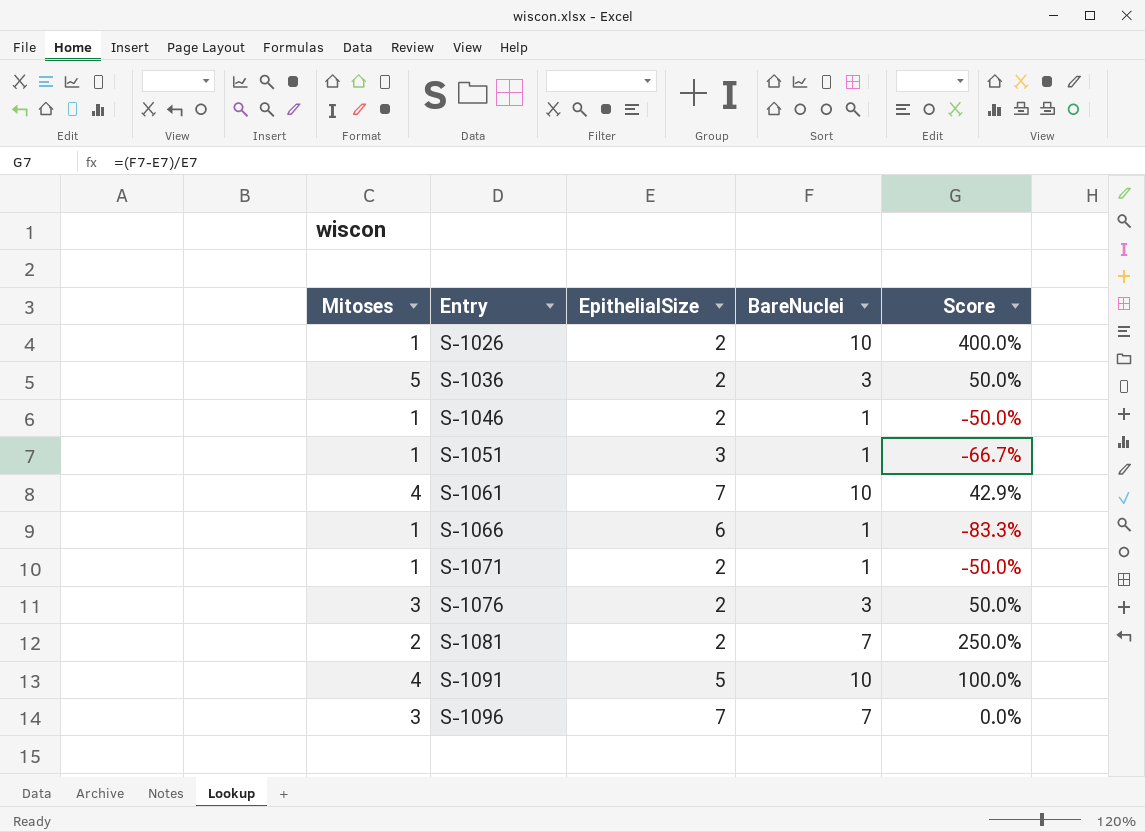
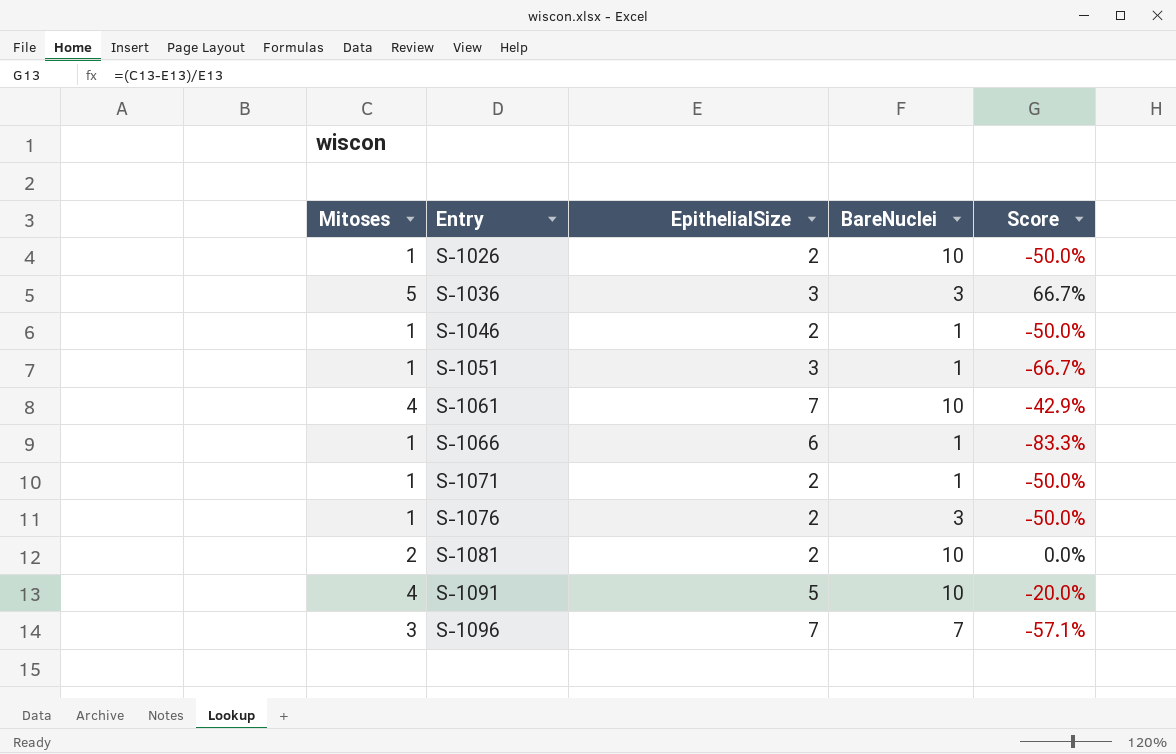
column Score | formula: ([BareNuclei] - [EpithelialSize]) / [EpithelialSize] -> ([Mitoses] - [EpithelialSize]) / [EpithelialSize]
S-1036 | EpithelialSize: 2 -> 3
S-1076 | Mitoses: 3 -> 1
S-1081 | BareNuclei: 7 -> 10

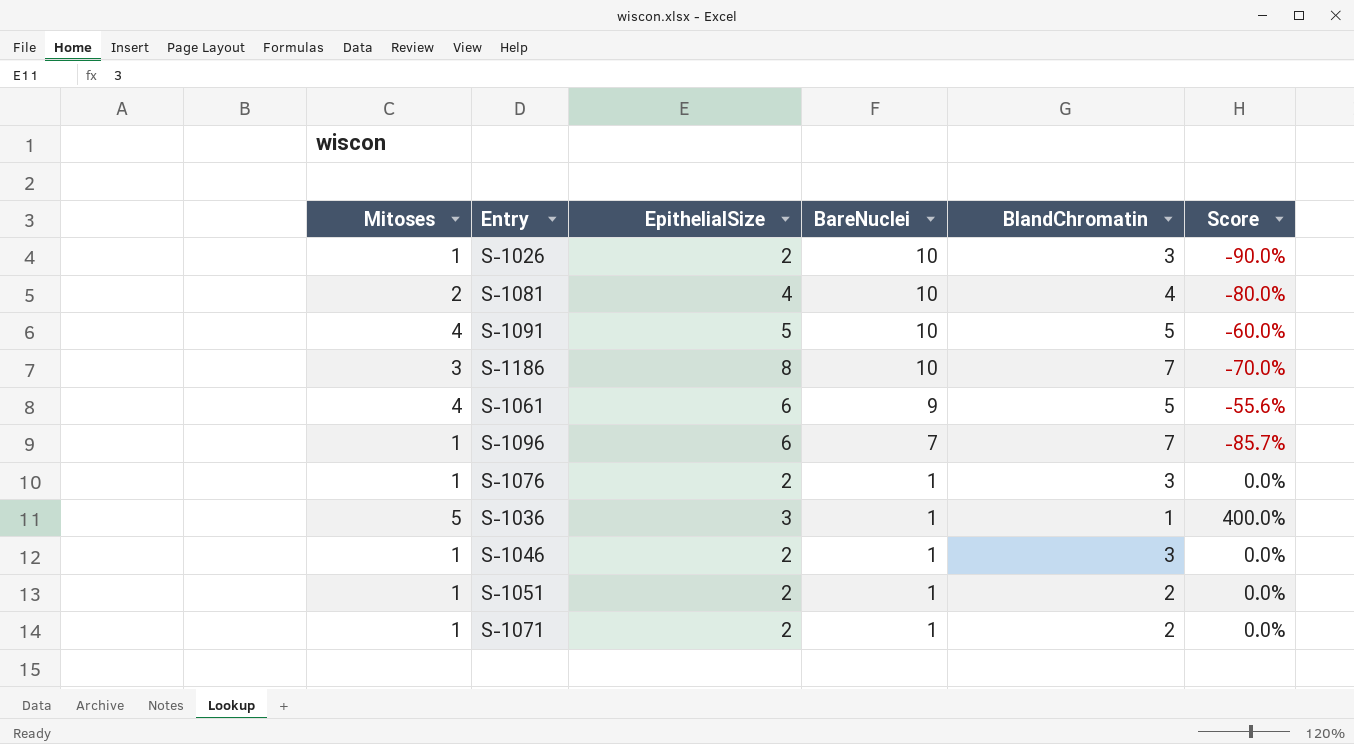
row order: Entry ascending -> BareNuclei descending
column BlandChromatin | position: none -> 5
column Score | formula: ([Mitoses] - [EpithelialSize]) / [EpithelialSize] -> ([Mitoses] - [BareNuclei]) / [BareNuclei]
row S-1066: 1 | 6 | 1 | -83.3% -> none
S-1081 | EpithelialSize: 2 -> 4
row S-1186: none -> 3 | 8 | 10 | 7 | -70.0%
S-1061 | EpithelialSize: 7 -> 6
S-1061 | BareNuclei: 10 -> 9
S-1096 | Mitoses: 3 -> 1
S-1096 | EpithelialSize: 7 -> 6
S-1076 | BareNuclei: 3 -> 1
S-1036 | BareNuclei: 3 -> 1
S-1051 | EpithelialSize: 3 -> 2

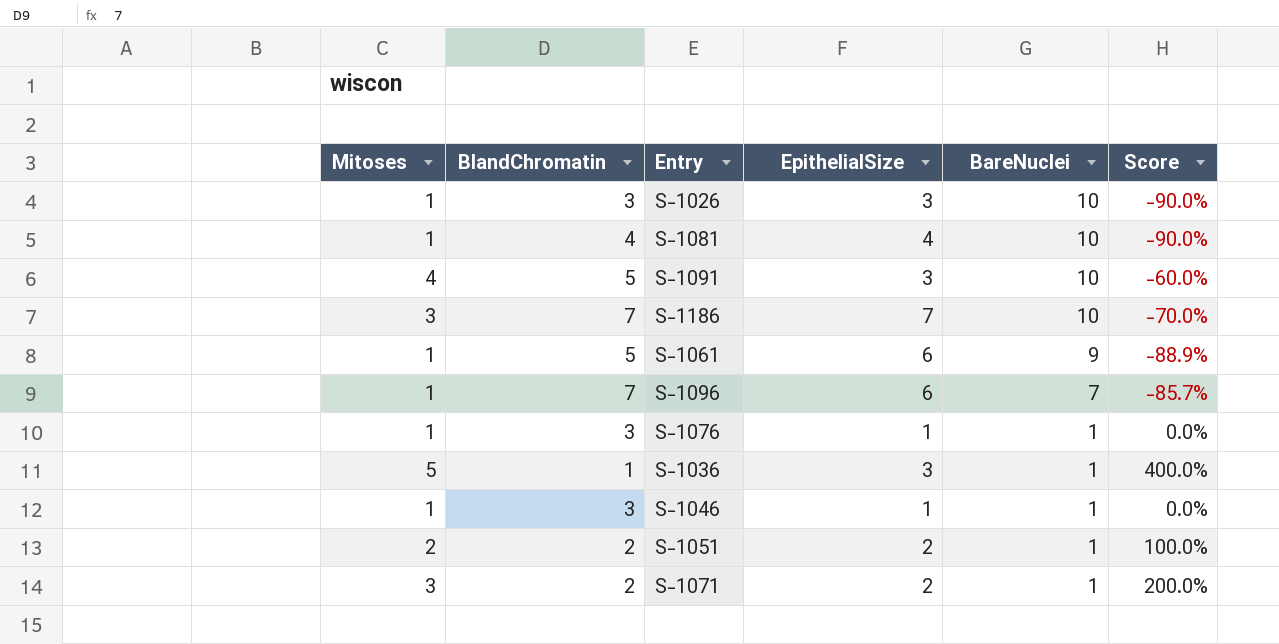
column BlandChromatin | position: 5 -> 2
S-1026 | EpithelialSize: 2 -> 3
S-1081 | Mitoses: 2 -> 1
S-1081 | Score: -80.0% -> -90.0%
S-1091 | EpithelialSize: 5 -> 3
S-1186 | EpithelialSize: 8 -> 7
S-1061 | Mitoses: 4 -> 1
S-1061 | Score: -55.6% -> -88.9%
S-1076 | EpithelialSize: 2 -> 1
S-1046 | EpithelialSize: 2 -> 1
S-1051 | Mitoses: 1 -> 2
S-1051 | Score: 0.0% -> 100.0%
S-1071 | Mitoses: 1 -> 3
S-1071 | Score: 0.0% -> 200.0%

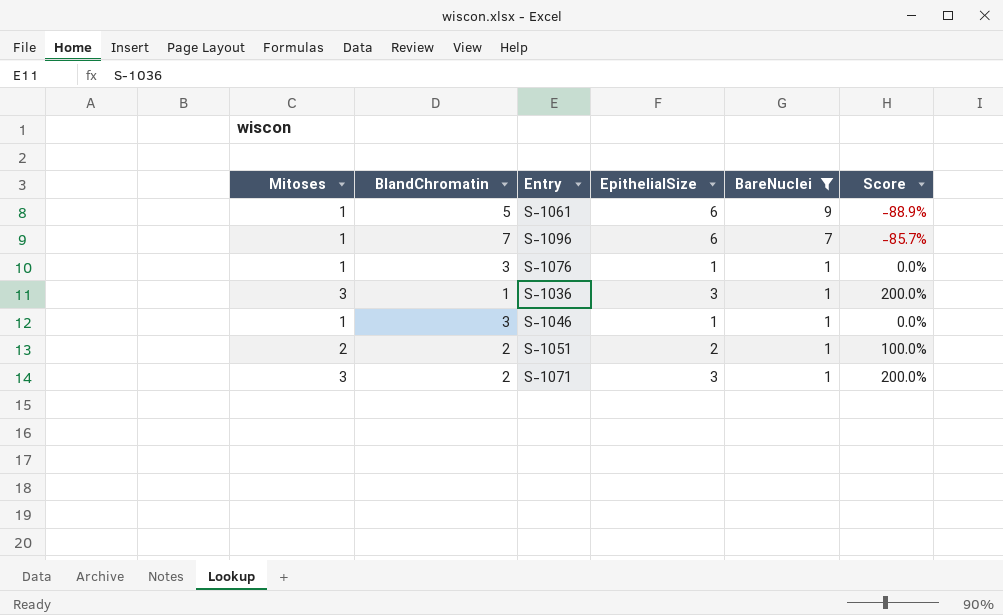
filter: none -> BareNuclei != 10
S-1036 | Mitoses: 5 -> 3
S-1036 | Score: 400.0% -> 200.0%
S-1071 | EpithelialSize: 2 -> 3

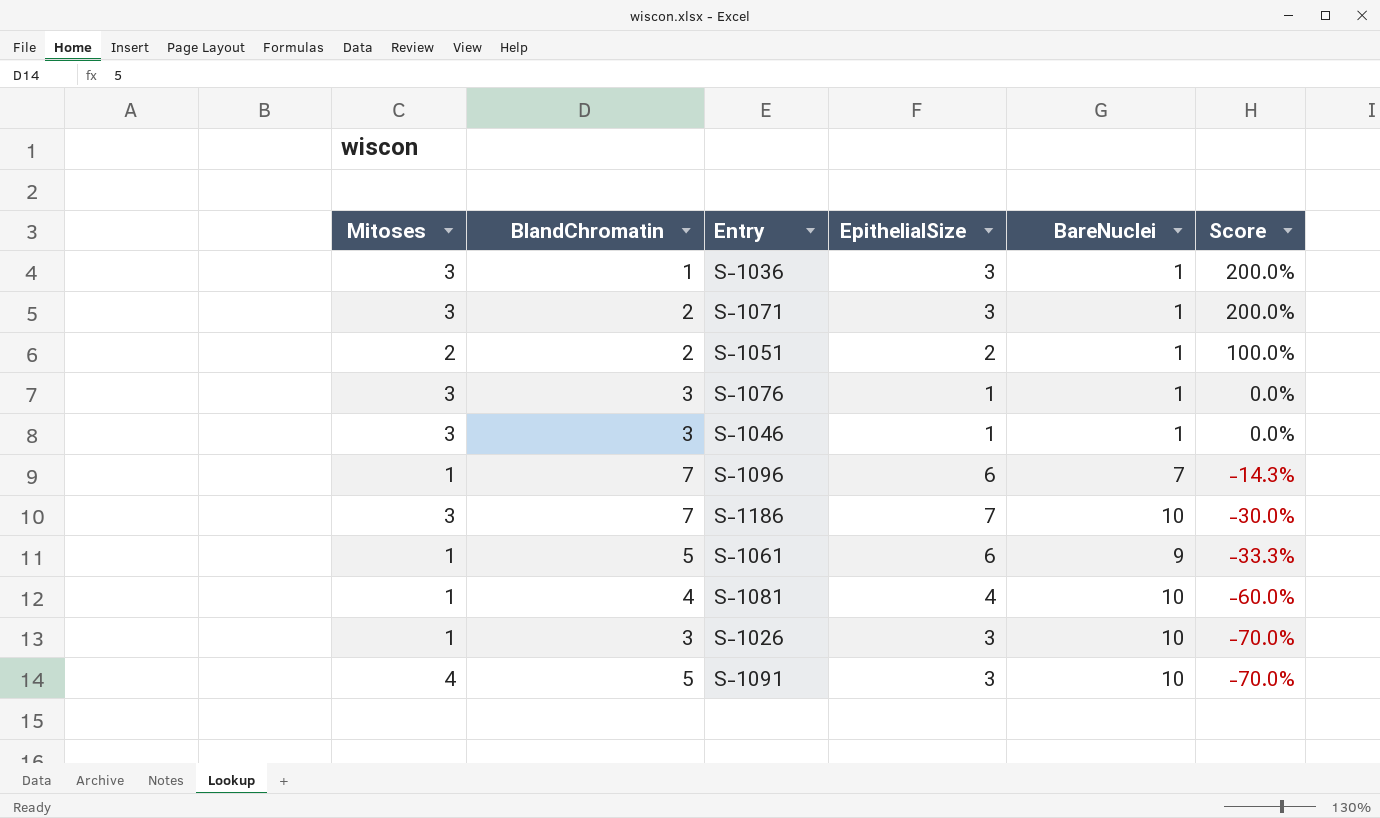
filter: BareNuclei != 10 -> none
row order: BareNuclei descending -> Score descending
column Score | formula: ([Mitoses] - [BareNuclei]) / [BareNuclei] -> ([EpithelialSize] - [BareNuclei]) / [BareNuclei]
S-1076 | Mitoses: 1 -> 3
S-1046 | Mitoses: 1 -> 3

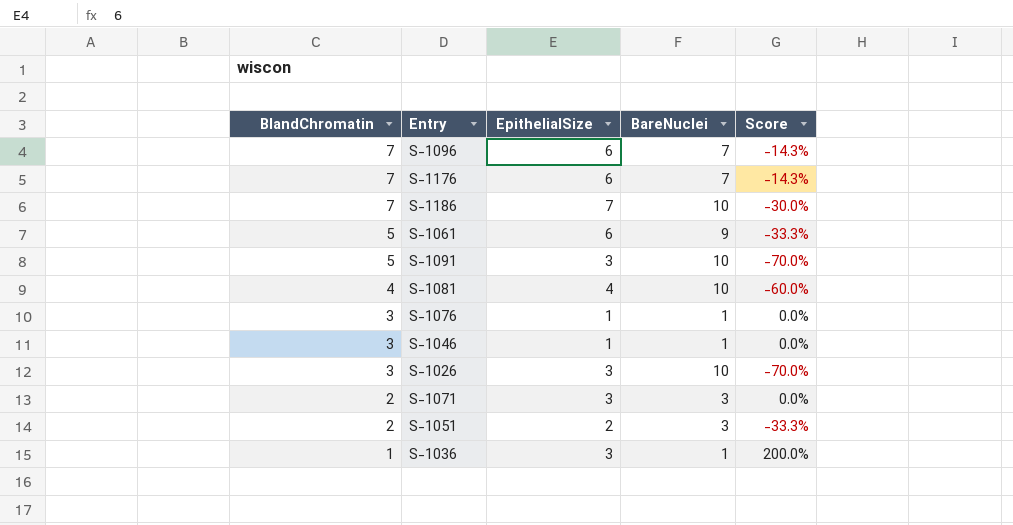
row order: Score descending -> BlandChromatin descending
column Mitoses | position: 1 -> none
row S-1176: none -> 7 | 6 | 7 | -14.3%
S-1071 | BareNuclei: 1 -> 3
S-1071 | Score: 200.0% -> 0.0%
S-1051 | BareNuclei: 1 -> 3
S-1051 | Score: 100.0% -> -33.3%

